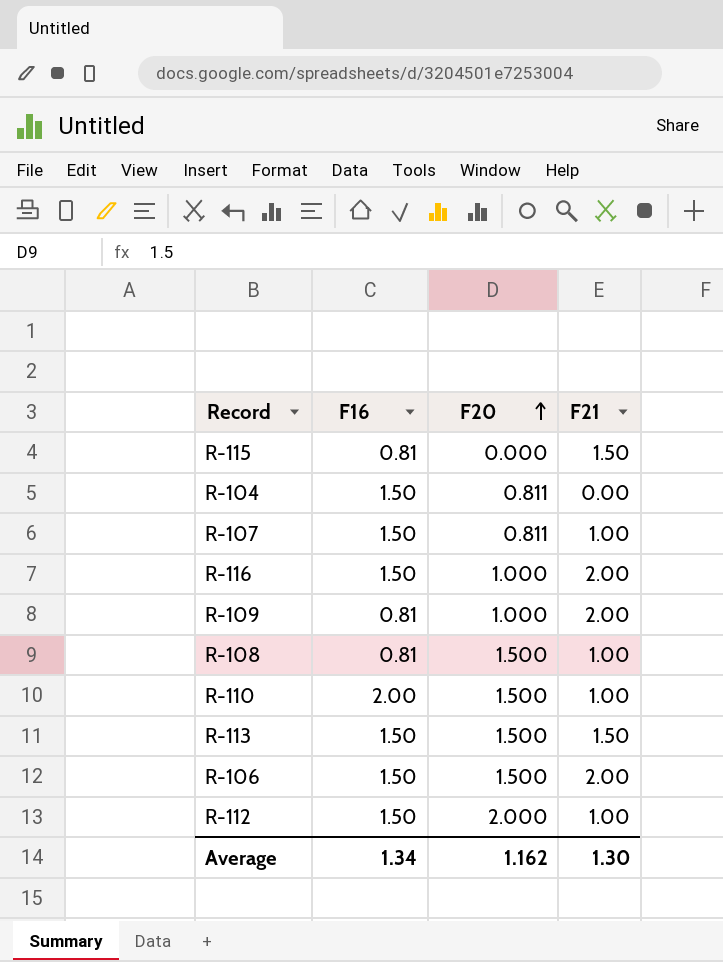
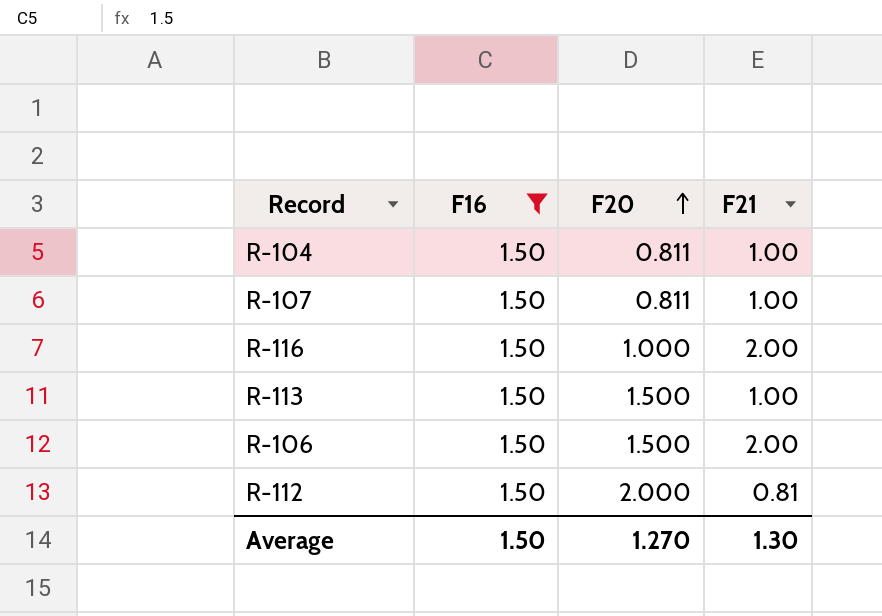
filter: none -> F16 = 1.50
R-104 | F21: 0.00 -> 1.00
R-113 | F21: 1.50 -> 1.00
R-112 | F21: 1.00 -> 0.81
Average | F16: 1.34 -> 1.50
Average | F20: 1.162 -> 1.270

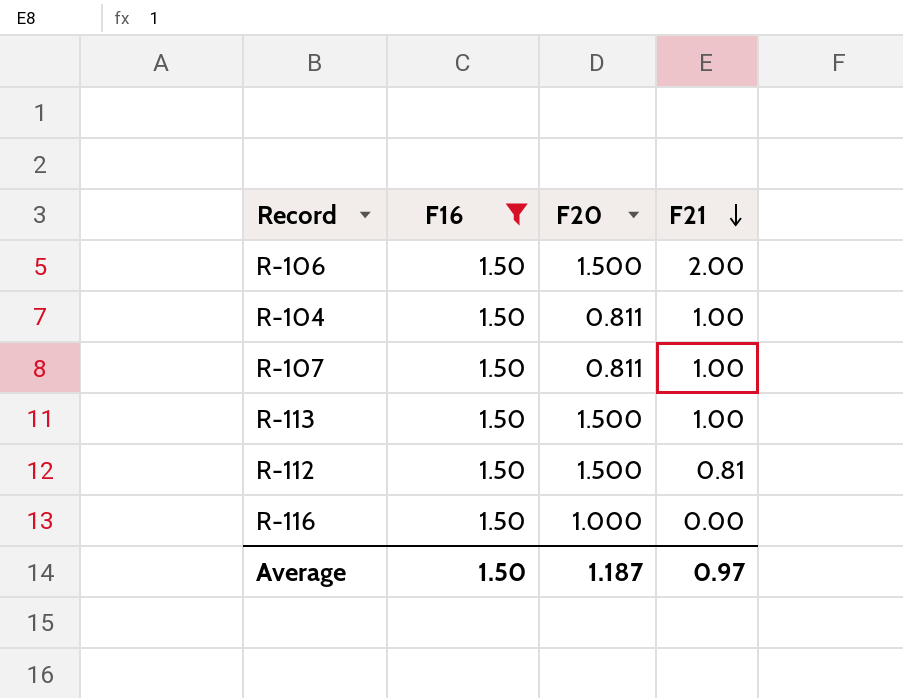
row order: F20 ascending -> F21 descending
R-112 | F20: 2.000 -> 1.500
R-116 | F21: 2.00 -> 0.00
Average | F20: 1.270 -> 1.187
Average | F21: 1.30 -> 0.97

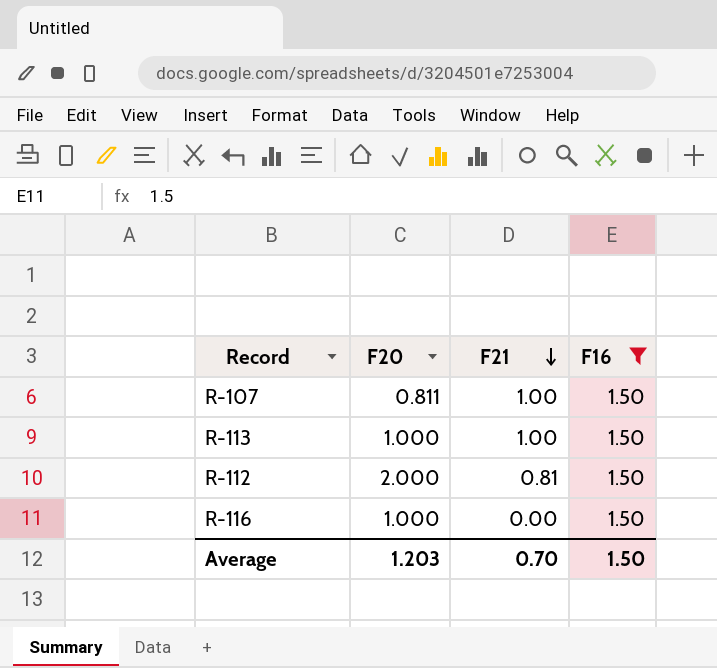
column F16 | position: 2 -> 4
row R-106: 1.50 | 1.500 | 2.00 -> none
row R-104: 1.50 | 0.811 | 1.00 -> none
R-113 | F20: 1.500 -> 1.000
R-112 | F20: 1.500 -> 2.000
Average | F20: 1.187 -> 1.203
Average | F21: 0.97 -> 0.70

